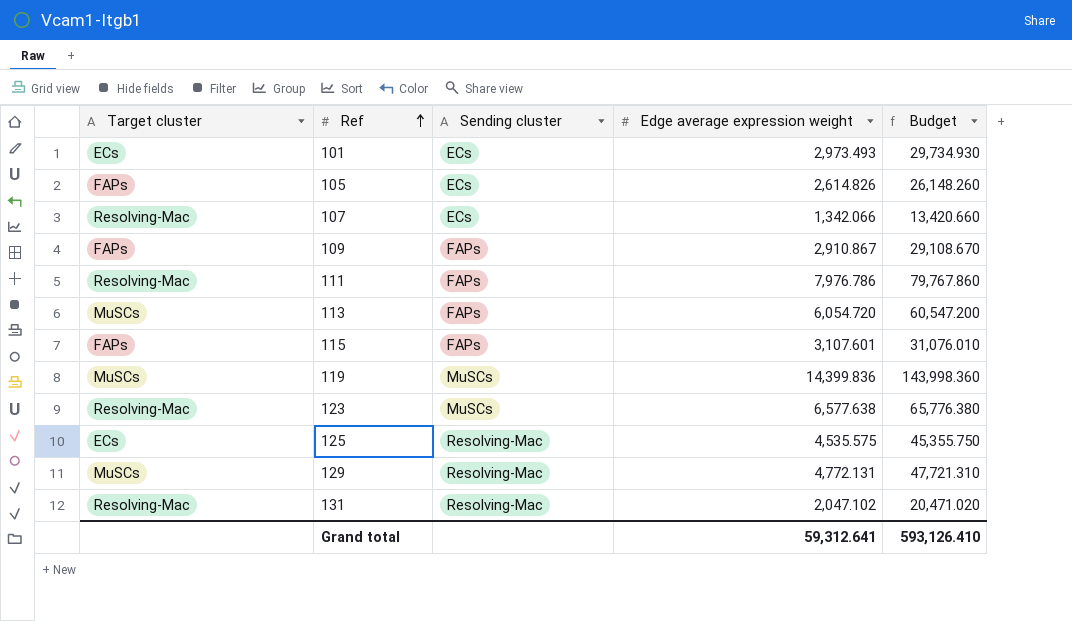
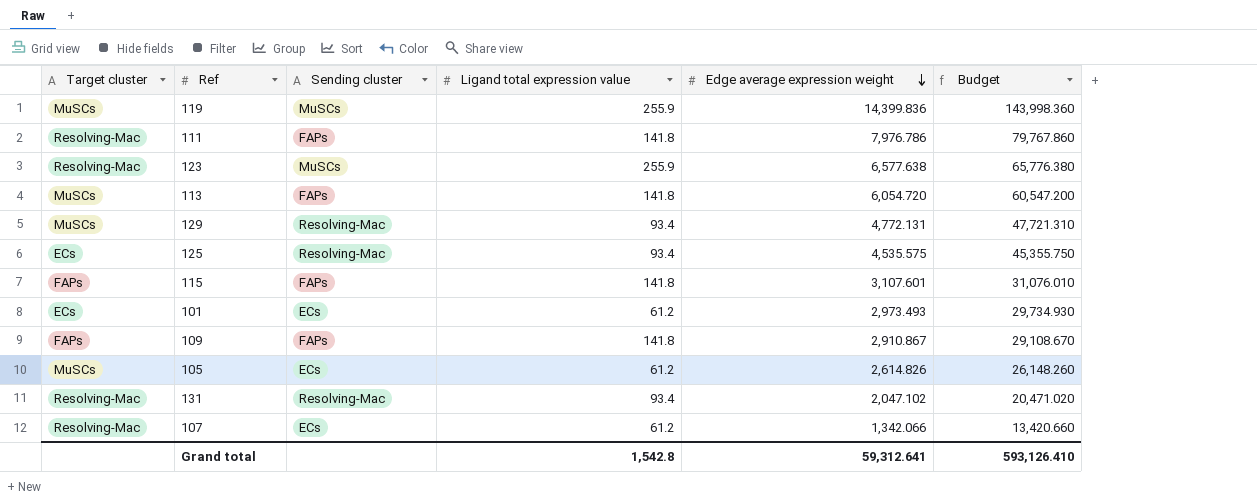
row order: Ref ascending -> Edge average expression weight descending
column Ligand total expression value | position: none -> 4
105 | Target cluster: FAPs -> MuSCs

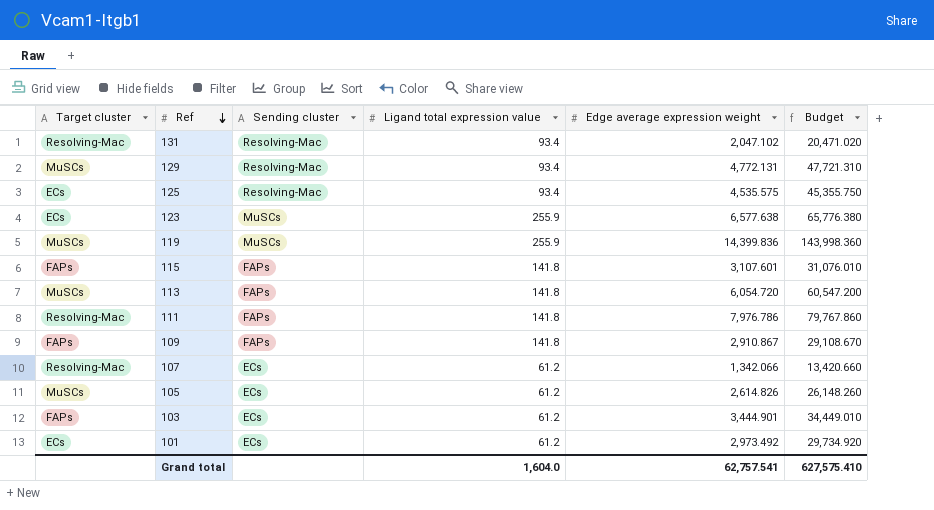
row order: Edge average expression weight descending -> Ref descending
123 | Target cluster: Resolving-Mac -> ECs
row 103: none -> FAPs | ECs | 61.2 | 3,444.901 | 34,449.010
101 | Edge average expression weight: 2,973.493 -> 2,973.492
101 | Budget: 29,734.930 -> 29,734.920
Grand total | Ligand total expression value: 1,542.8 -> 1,604.0
Grand total | Edge average expression weight: 59,312.641 -> 62,757.541
Grand total | Budget: 593,126.410 -> 627,575.410

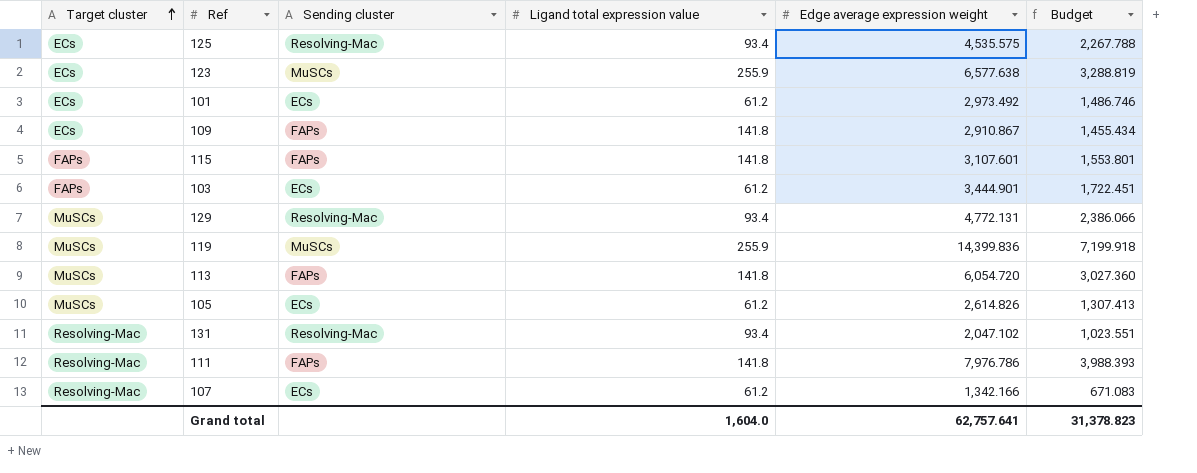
row order: Ref descending -> Target cluster ascending
column Budget | formula: [Edge average expression weight] * 10 -> [Edge average expression weight] * 0.5
109 | Target cluster: FAPs -> ECs
107 | Edge average expression weight: 1,342.066 -> 1,342.166
Grand total | Edge average expression weight: 62,757.541 -> 62,757.641
Grand total | Budget: 627,575.410 -> 31,378.823

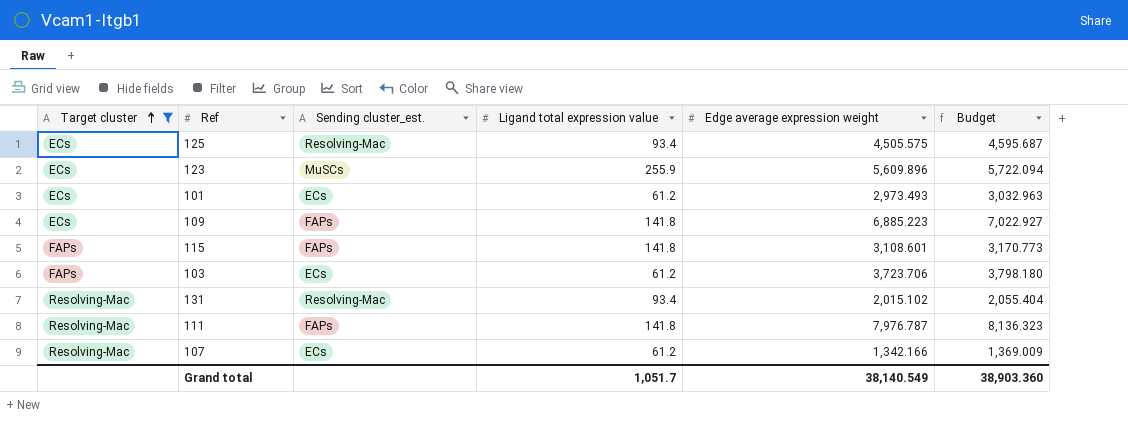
filter: none -> Target cluster != MuSCs
column name: Sending cluster -> Sending cluster_est.
column Budget | formula: [Edge average expression weight] * 0.5 -> [Edge average expression weight] * 1.02
125 | Edge average expression weight: 4,535.575 -> 4,505.575
123 | Edge average expression weight: 6,577.638 -> 5,609.896
101 | Edge average expression weight: 2,973.492 -> 2,973.493
109 | Edge average expression weight: 2,910.867 -> 6,885.223
115 | Edge average expression weight: 3,107.601 -> 3,108.601
103 | Edge average expression weight: 3,444.901 -> 3,723.706
131 | Edge average expression weight: 2,047.102 -> 2,015.102
111 | Edge average expression weight: 7,976.786 -> 7,976.787
Grand total | Ligand total expression value: 1,604.0 -> 1,051.7
Grand total | Edge average expression weight: 62,757.641 -> 38,140.549
Grand total | Budget: 31,378.823 -> 38,903.360

